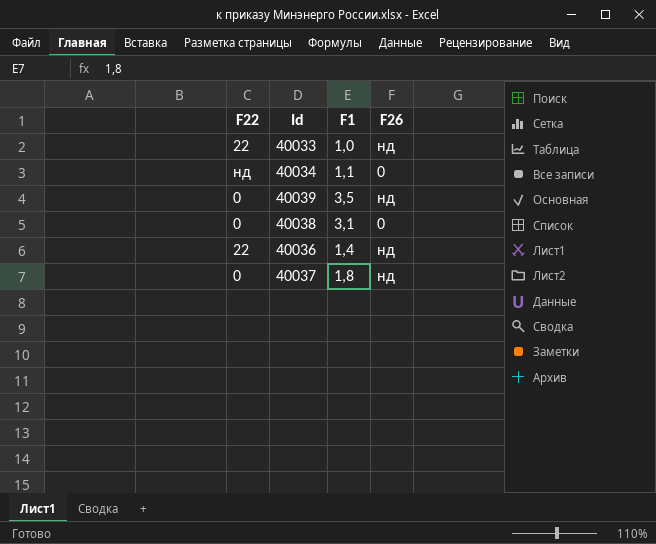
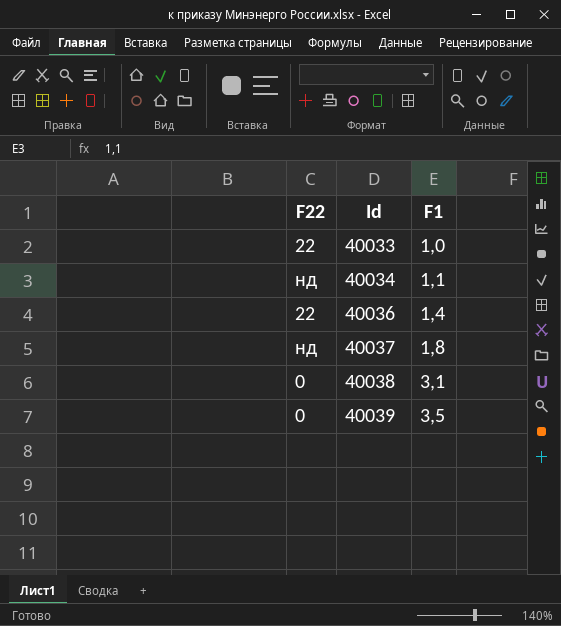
row order: none -> Id ascending
column F26 | position: 4 -> none
40037 | F22: 0 -> нд

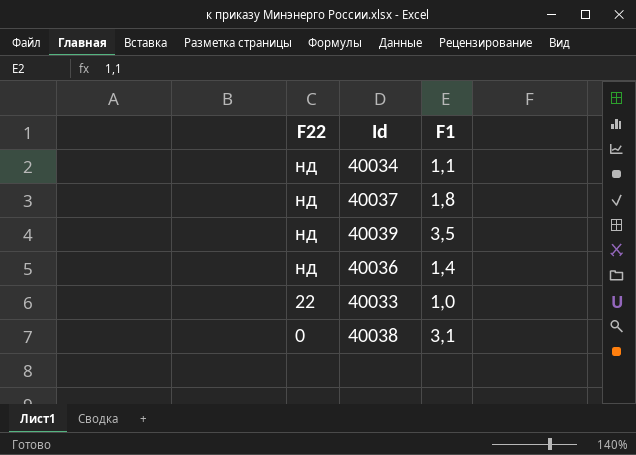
row order: Id ascending -> F22 descending
40039 | F22: 0 -> нд
40036 | F22: 22 -> нд

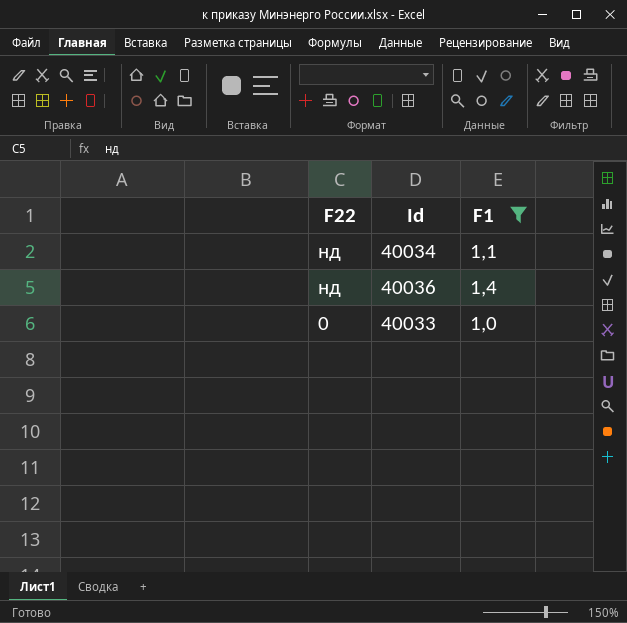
filter: none -> F1 <= 1,4
40033 | F22: 22 -> 0

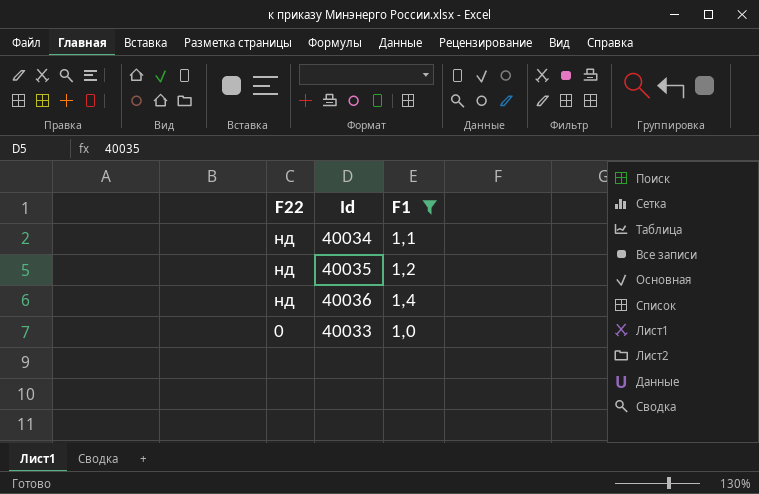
row 40035: none -> нд | 1,2

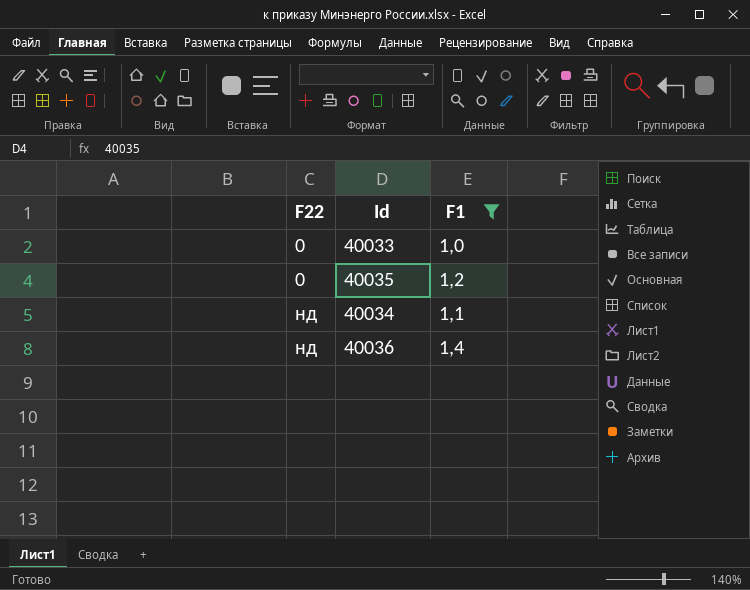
row order: F22 descending -> F22 ascending
40035 | F22: нд -> 0

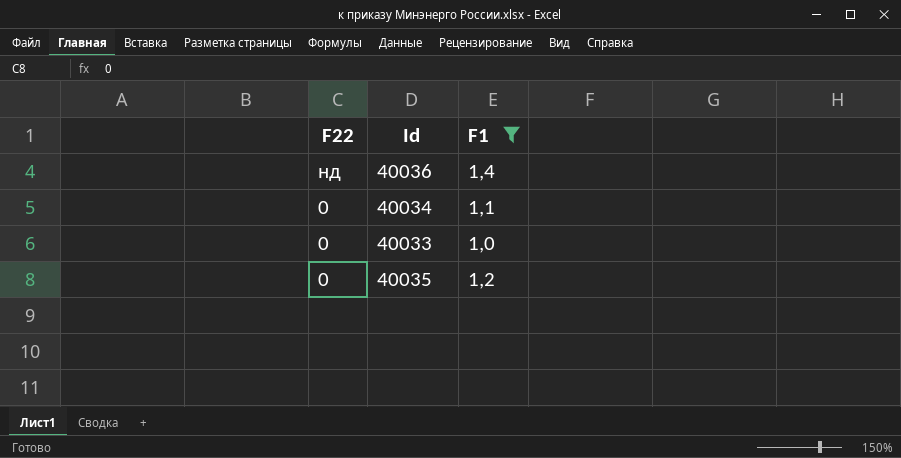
row order: F22 ascending -> F22 descending
40034 | F22: нд -> 0

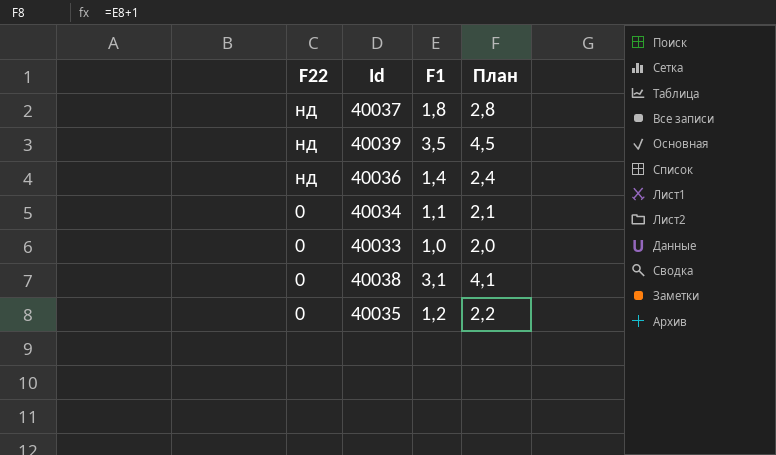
filter: F1 <= 1,4 -> none
column План | formula: none -> [F1] + 1

